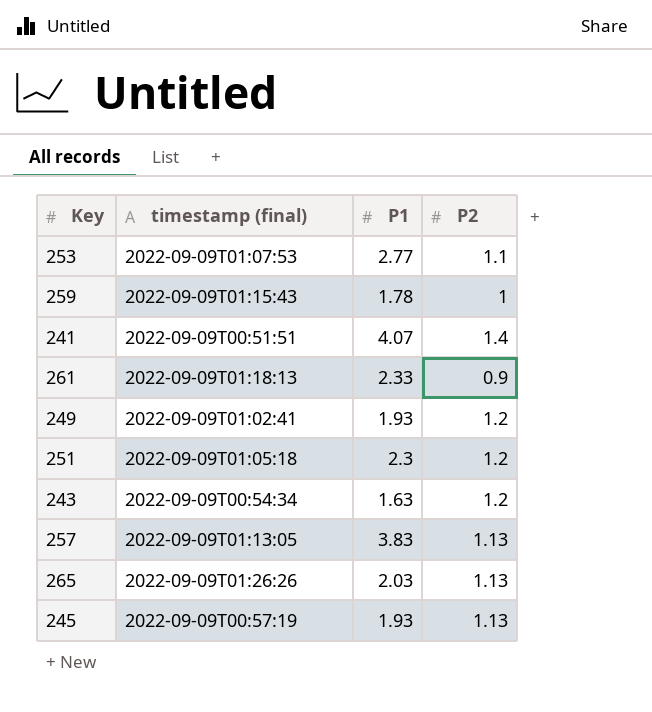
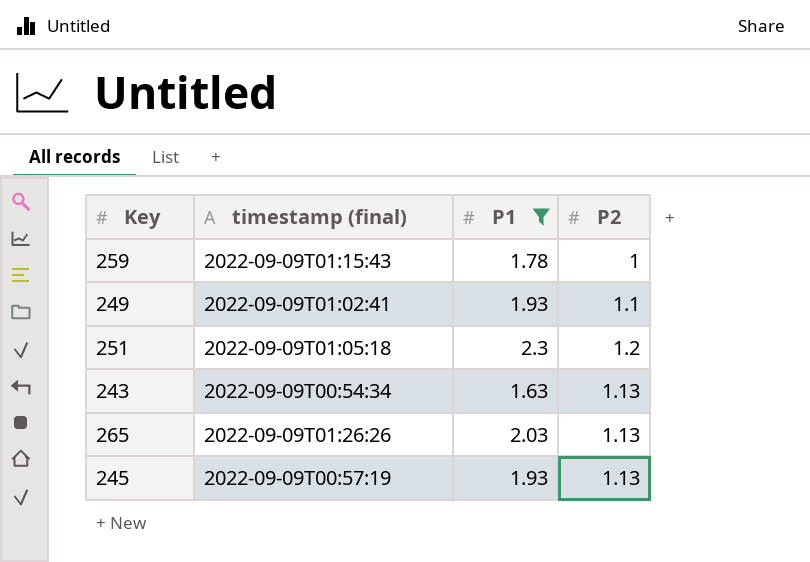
filter: none -> P1 <= 2.3
249 | P2: 1.2 -> 1.1
243 | P2: 1.2 -> 1.13

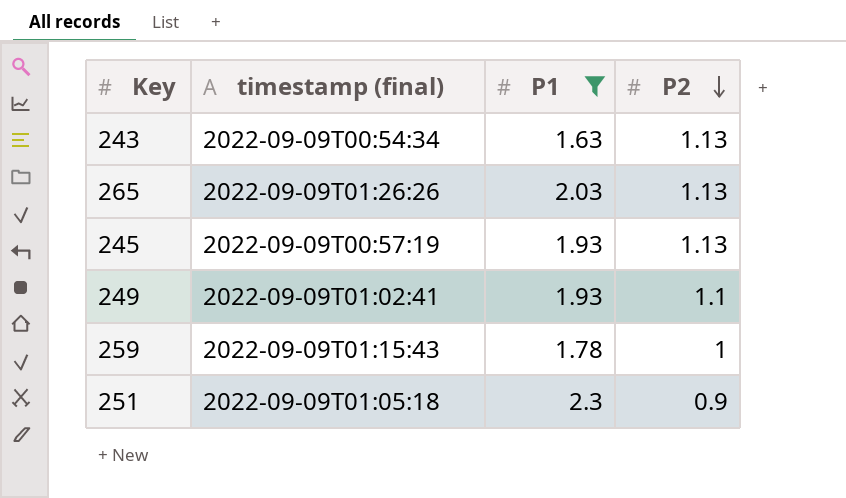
row order: none -> P2 descending
251 | P2: 1.2 -> 0.9

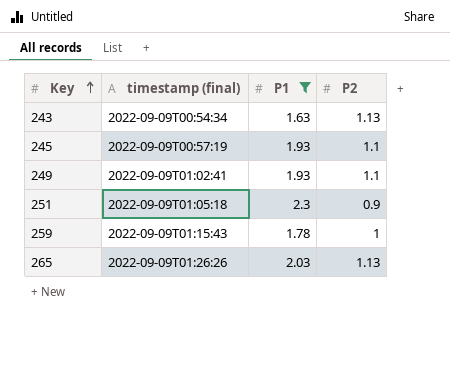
row order: P2 descending -> Key ascending
245 | P2: 1.13 -> 1.1

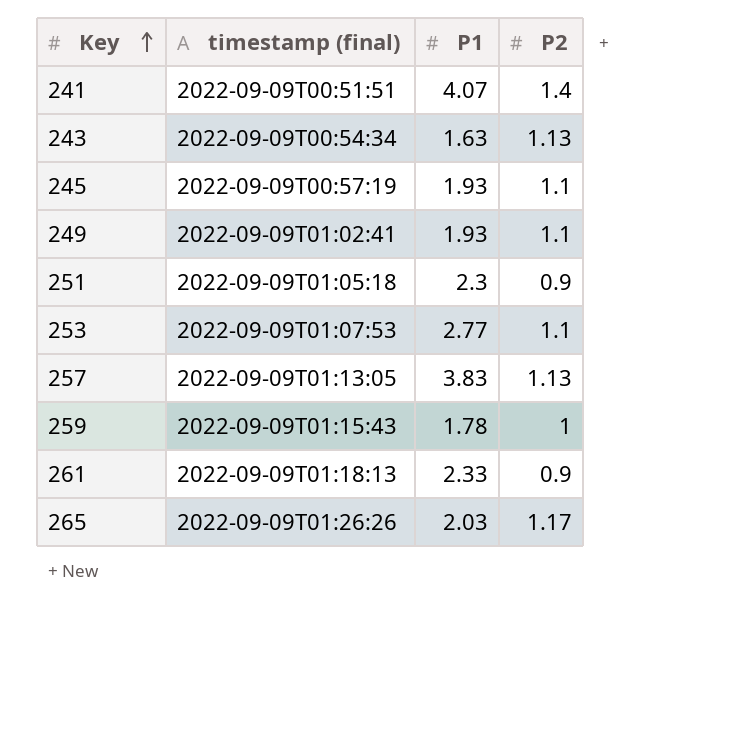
filter: P1 <= 2.3 -> none
265 | P2: 1.13 -> 1.17

